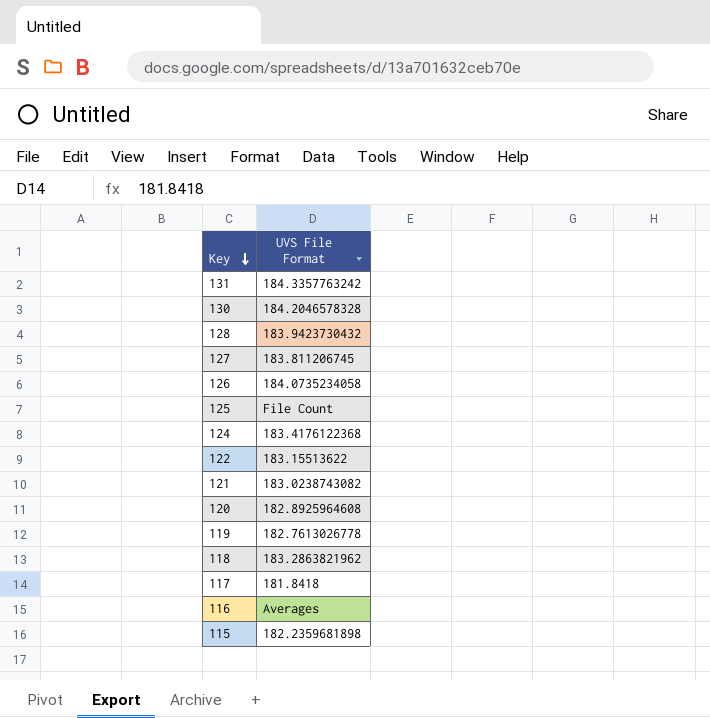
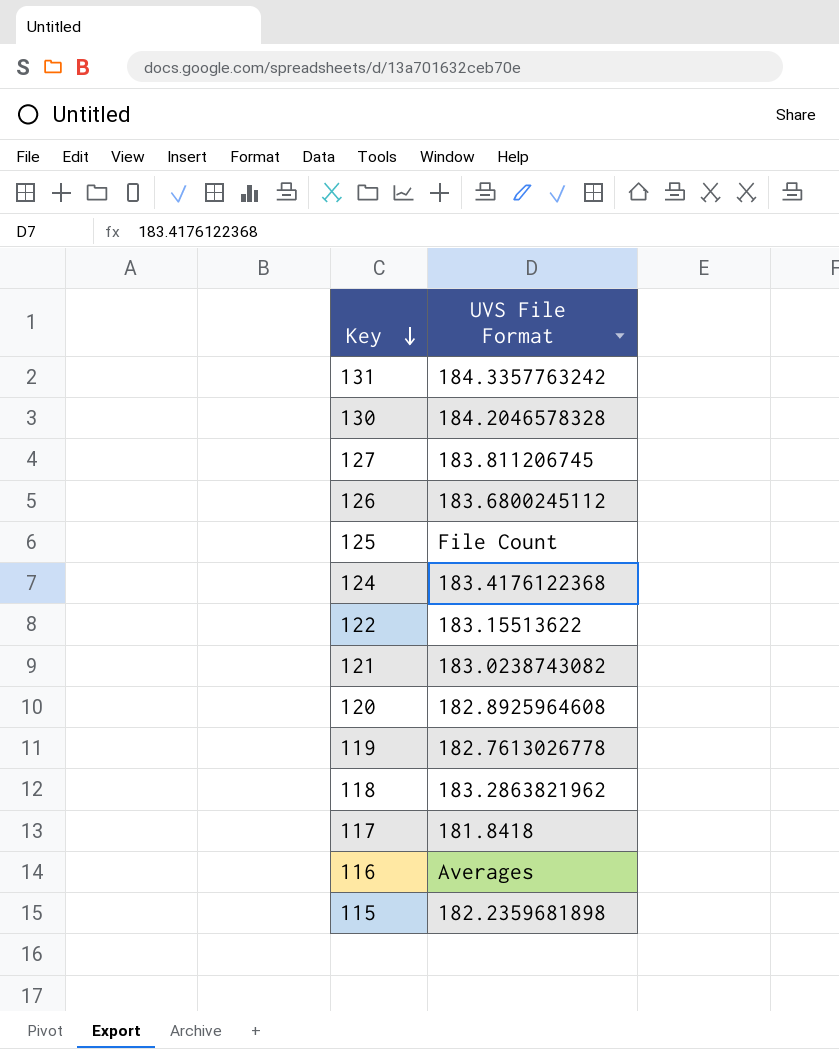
row 128: 183.9423730432 -> none
126 | UVS File Format: 184.0735234058 -> 183.6800245112

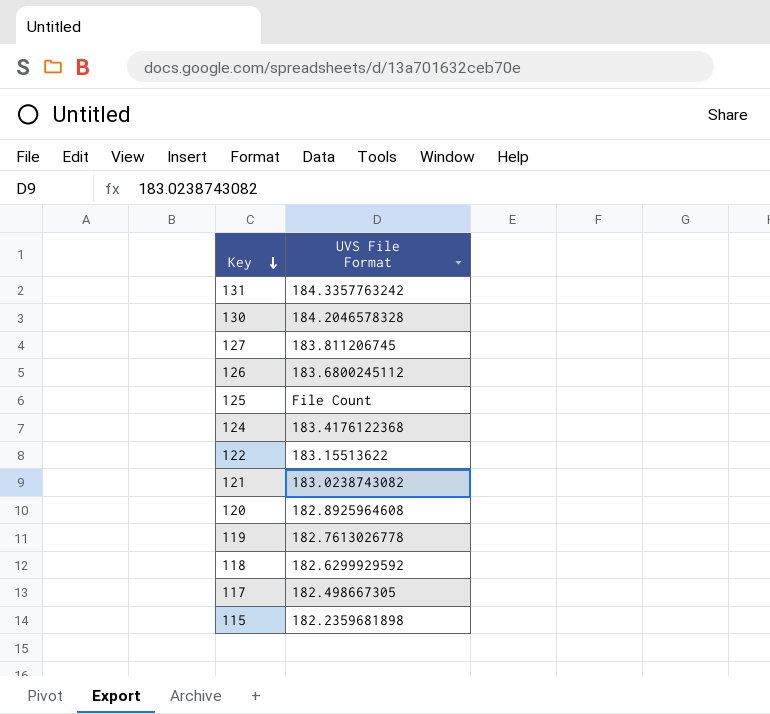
row 116: Averages -> none
118 | UVS File Format: 183.2863821962 -> 182.6299929592
117 | UVS File Format: 181.8418 -> 182.498667305

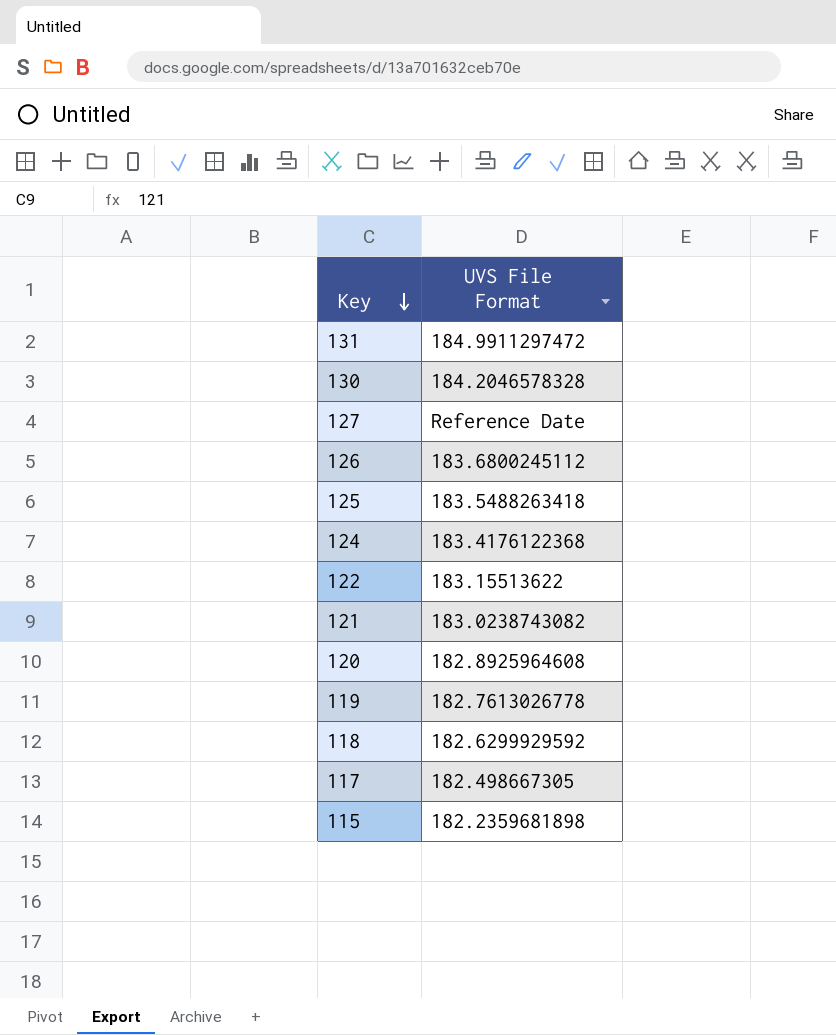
131 | UVS File Format: 184.3357763242 -> 184.9911297472
127 | UVS File Format: 183.811206745 -> Reference Date
125 | UVS File Format: File Count -> 183.5488263418

